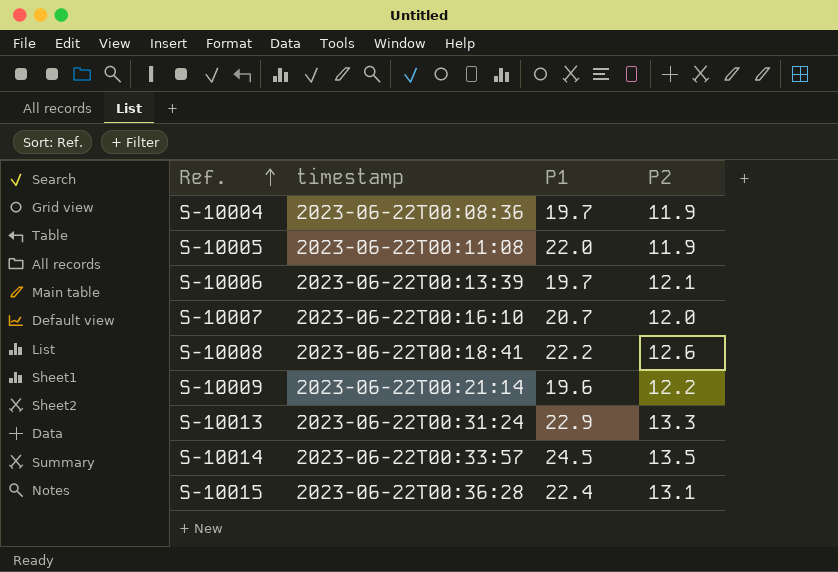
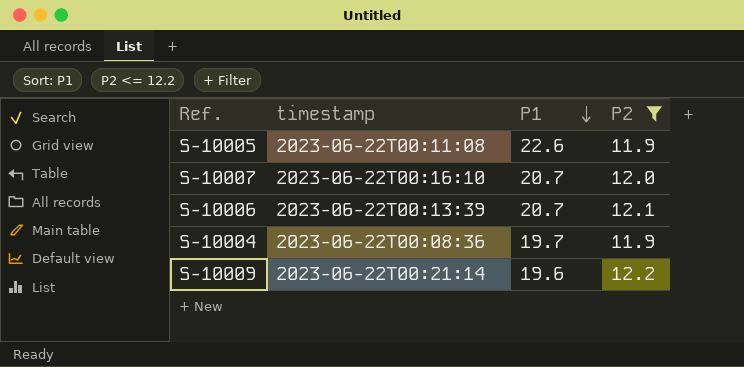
filter: none -> P2 <= 12.2
row order: Ref. ascending -> P1 descending
S-10005 | P1: 22.0 -> 22.6
S-10006 | P1: 19.7 -> 20.7

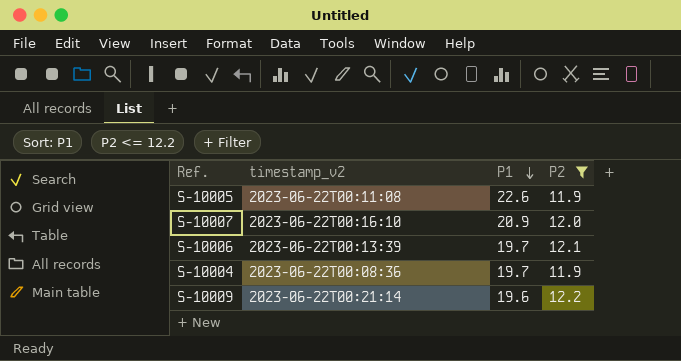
column name: timestamp -> timestamp_v2
S-10007 | P1: 20.7 -> 20.9
S-10006 | P1: 20.7 -> 19.7

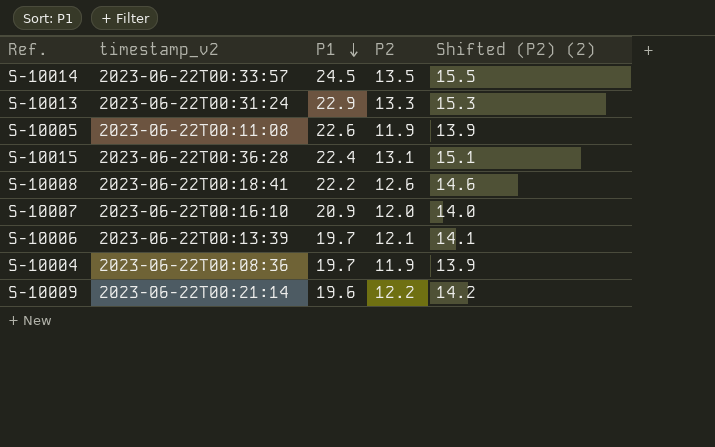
filter: P2 <= 12.2 -> none
column Shifted (P2) (2) | formula: none -> [P2] + 2

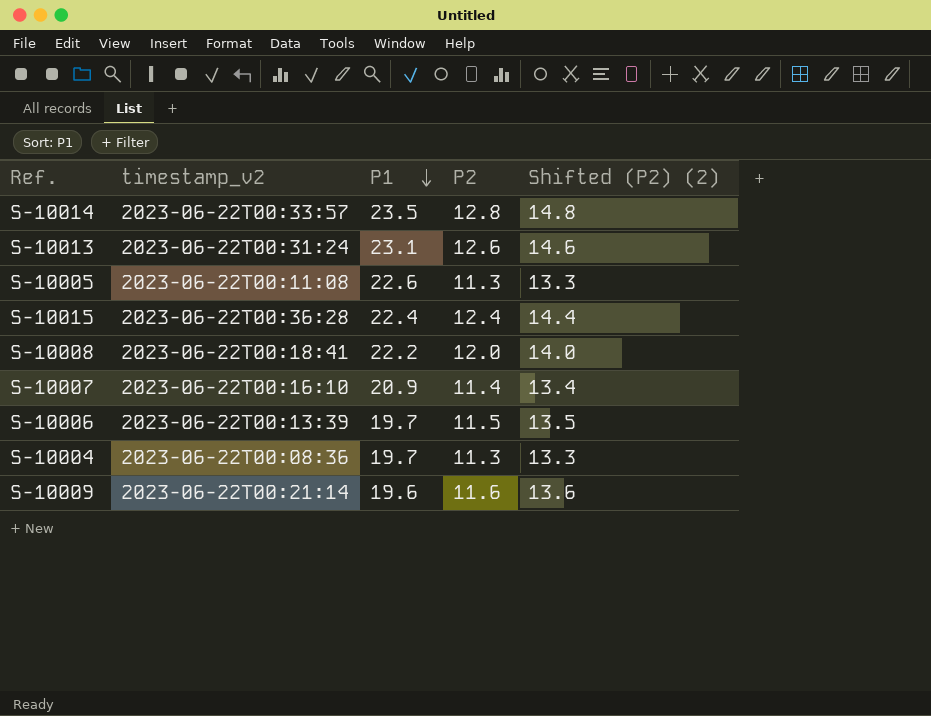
S-10014 | P1: 24.5 -> 23.5
S-10014 | P2: 13.5 -> 12.8
S-10014 | Shifted (P2) (2): 15.5 -> 14.8
S-10013 | P1: 22.9 -> 23.1
S-10013 | P2: 13.3 -> 12.6
S-10013 | Shifted (P2) (2): 15.3 -> 14.6
S-10005 | P2: 11.9 -> 11.3
S-10005 | Shifted (P2) (2): 13.9 -> 13.3
S-10015 | P2: 13.1 -> 12.4
S-10015 | Shifted (P2) (2): 15.1 -> 14.4
S-10008 | P2: 12.6 -> 12.0
S-10008 | Shifted (P2) (2): 14.6 -> 14.0
S-10007 | P2: 12.0 -> 11.4
S-10007 | Shifted (P2) (2): 14.0 -> 13.4
S-10006 | P2: 12.1 -> 11.5
S-10006 | Shifted (P2) (2): 14.1 -> 13.5
S-10004 | P2: 11.9 -> 11.3
S-10004 | Shifted (P2) (2): 13.9 -> 13.3
S-10009 | P2: 12.2 -> 11.6
S-10009 | Shifted (P2) (2): 14.2 -> 13.6

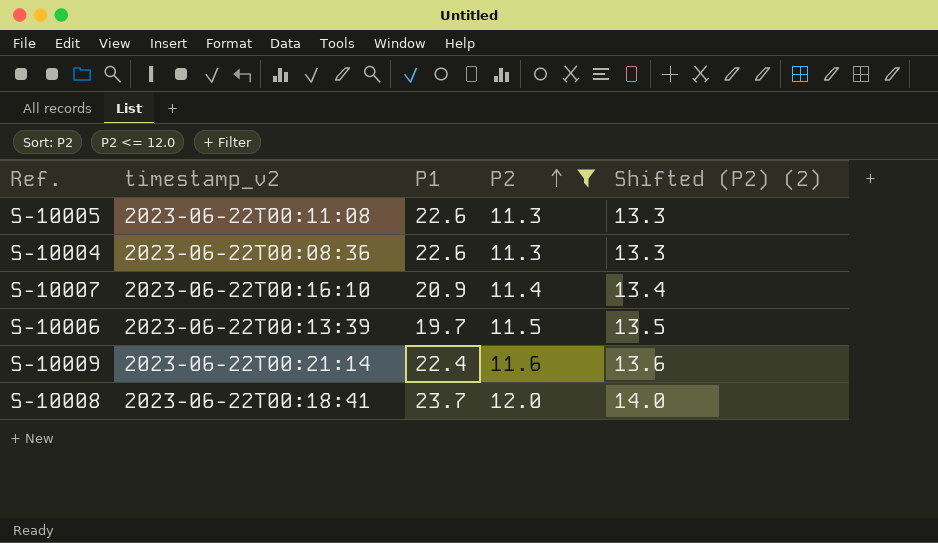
filter: none -> P2 <= 12.0
row order: P1 descending -> P2 ascending
S-10004 | P1: 19.7 -> 22.6
S-10009 | P1: 19.6 -> 22.4
S-10008 | P1: 22.2 -> 23.7

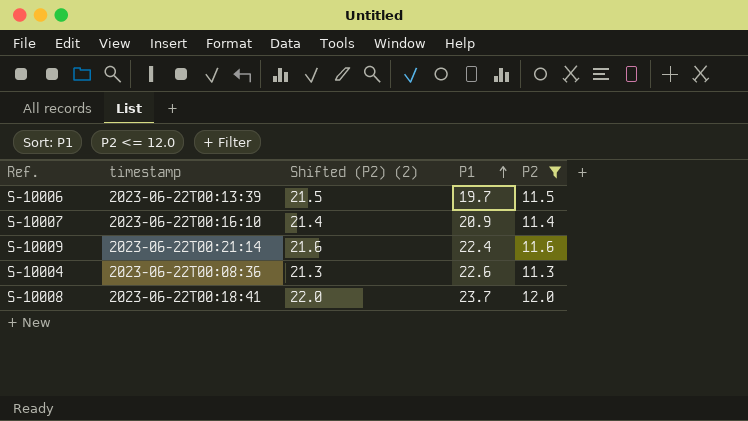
row order: P2 ascending -> P1 ascending
column name: timestamp_v2 -> timestamp
column Shifted (P2) (2) | formula: [P2] + 2 -> [P2] + 10
column Shifted (P2) (2) | position: 5 -> 3
row S-10005: 2023-06-22T00:11:08 | 22.6 | 11.3 | 13.3 -> none

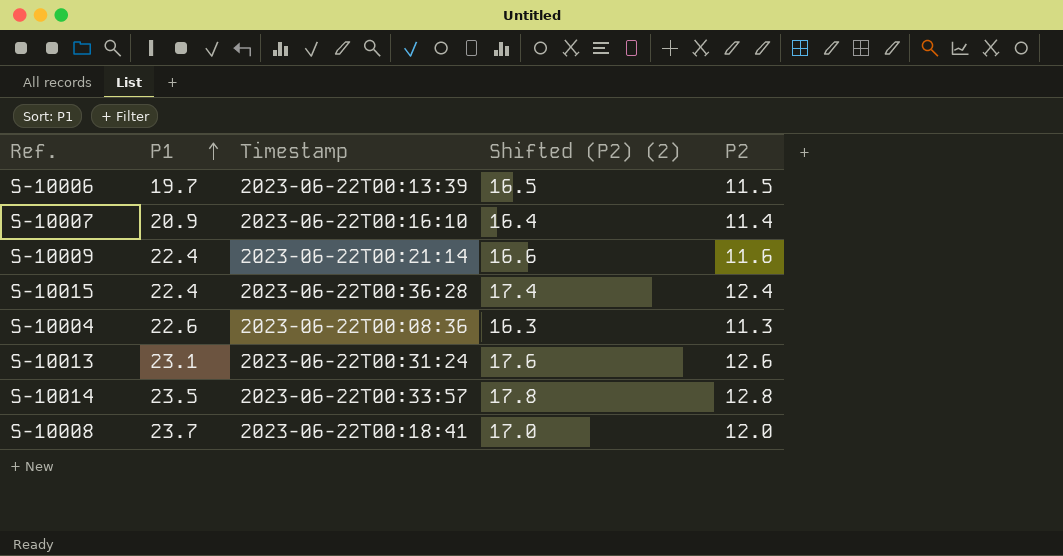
filter: P2 <= 12.0 -> none
column P1 | position: 4 -> 2
column name: timestamp -> Timestamp
column Shifted (P2) (2) | formula: [P2] + 10 -> [P2] + 5

